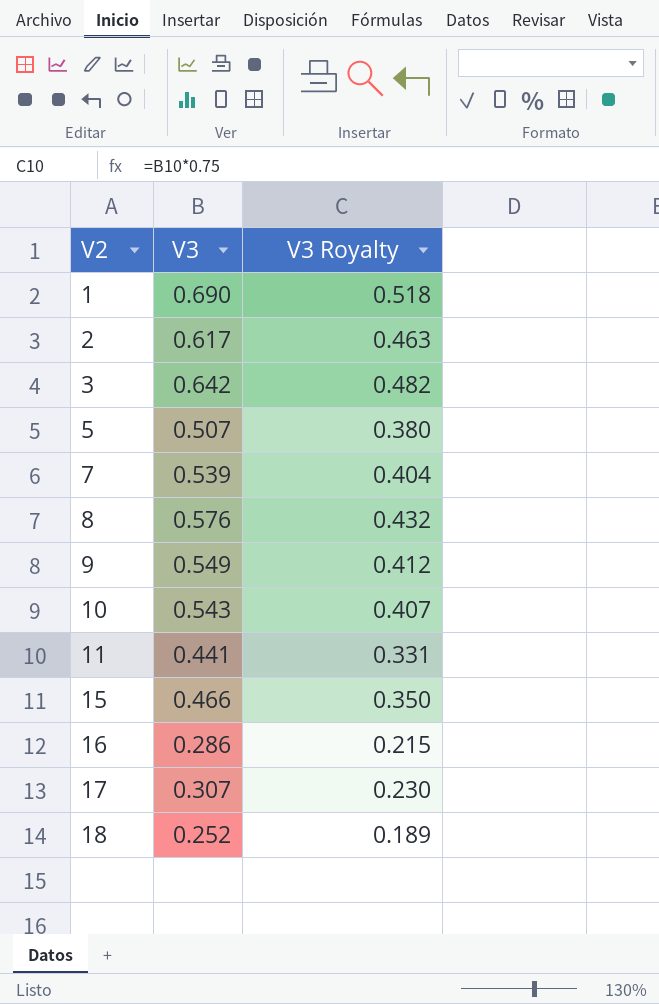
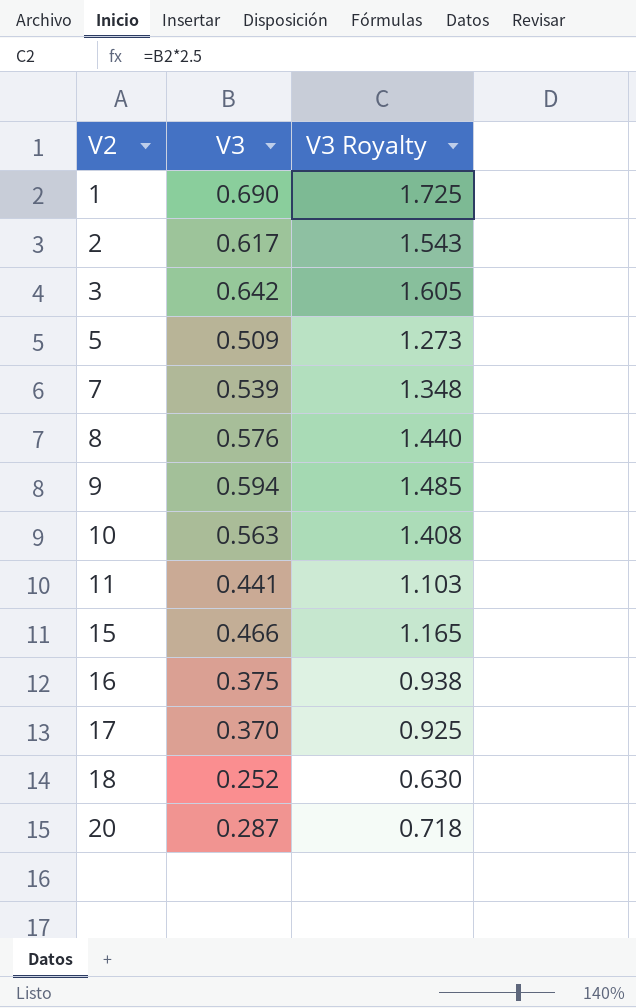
column V3 Royalty | formula: [V3] * 0.75 -> [V3] * 2.5
5 | V3: 0.507 -> 0.509
9 | V3: 0.549 -> 0.594
10 | V3: 0.543 -> 0.563
16 | V3: 0.286 -> 0.375
17 | V3: 0.307 -> 0.370
row 20: none -> 0.287 | 0.718

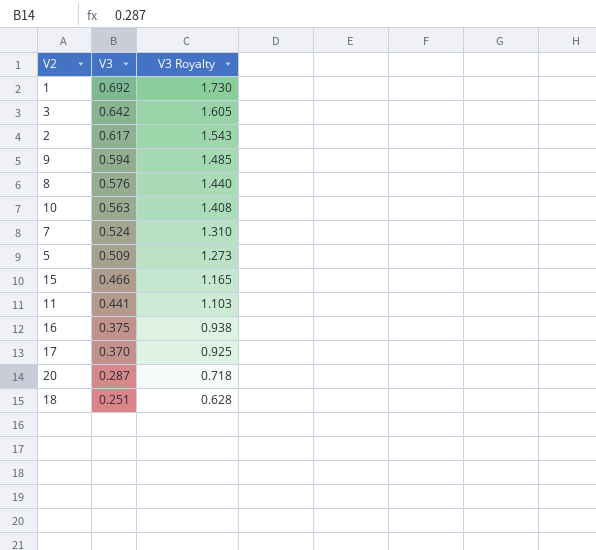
row order: V2 ascending -> V3 descending
1 | V3: 0.690 -> 0.692
1 | V3 Royalty: 1.725 -> 1.730
7 | V3: 0.539 -> 0.524
7 | V3 Royalty: 1.348 -> 1.310
18 | V3: 0.252 -> 0.251
18 | V3 Royalty: 0.630 -> 0.628

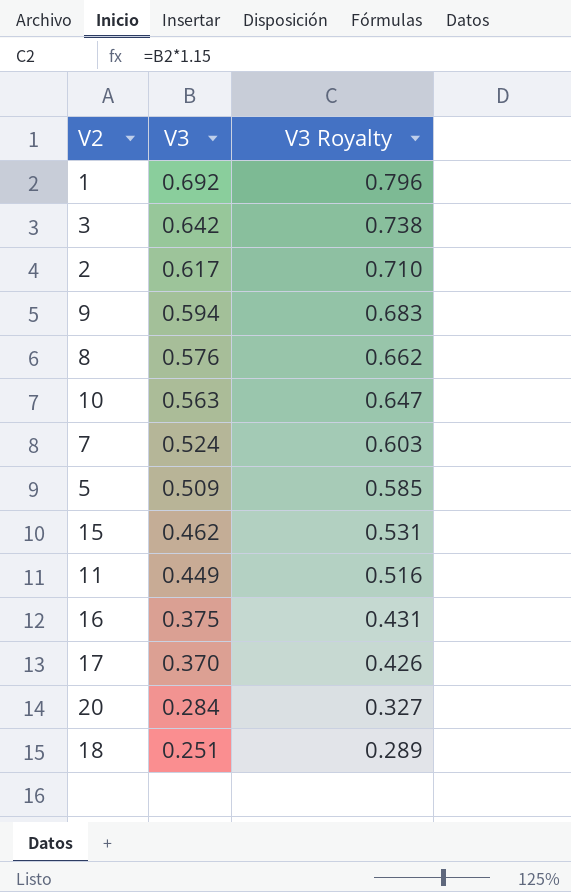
column V3 Royalty | formula: [V3] * 2.5 -> [V3] * 1.15
15 | V3: 0.466 -> 0.462
11 | V3: 0.441 -> 0.449
20 | V3: 0.287 -> 0.284

